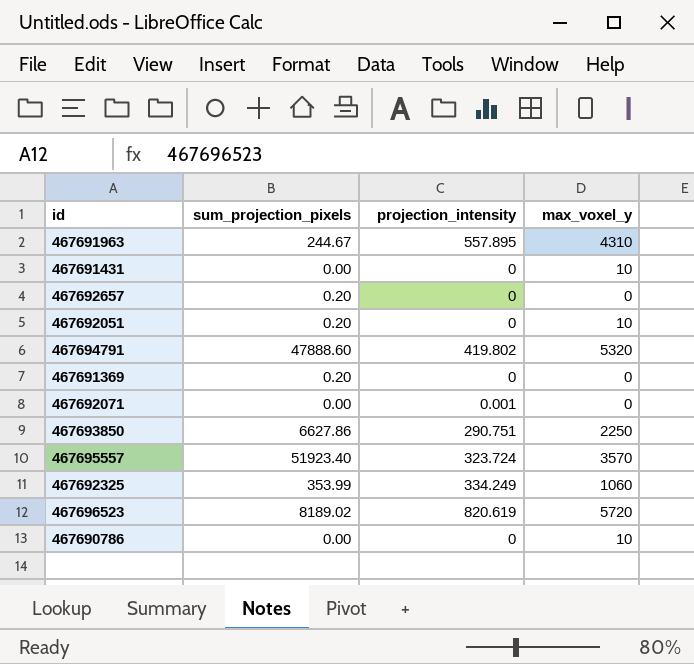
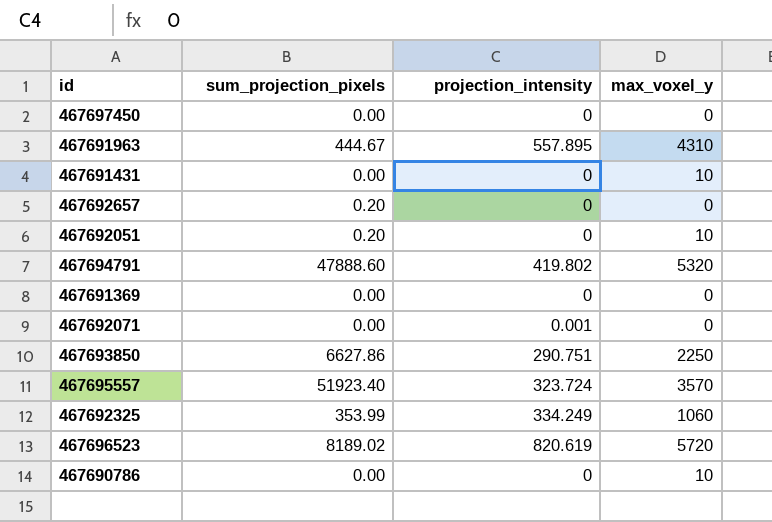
row 467697450: none -> 0.00 | 0 | 0
467691963 | sum_projection_pixels: 244.67 -> 444.67
467691369 | sum_projection_pixels: 0.20 -> 0.00

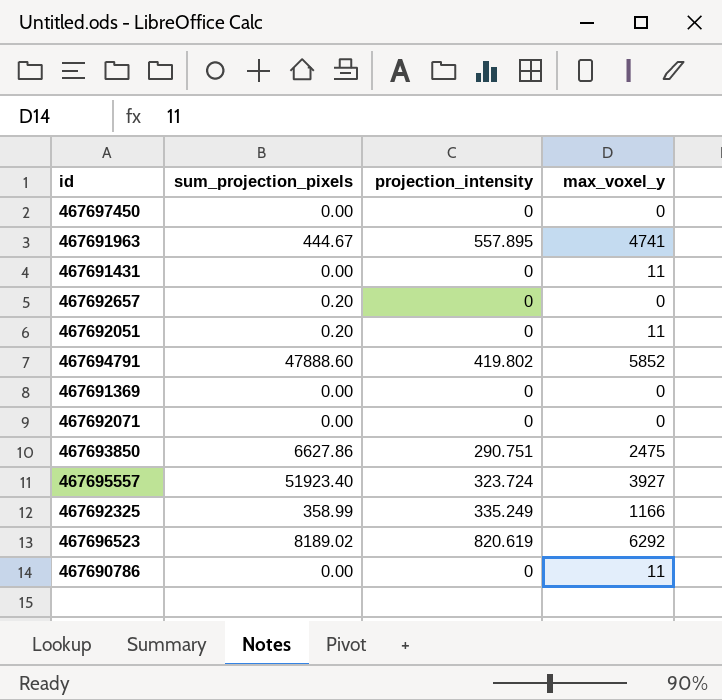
467691963 | max_voxel_y: 4310 -> 4741
467691431 | max_voxel_y: 10 -> 11
467692051 | max_voxel_y: 10 -> 11
467694791 | max_voxel_y: 5320 -> 5852
467692071 | projection_intensity: 0.001 -> 0
467693850 | max_voxel_y: 2250 -> 2475
467695557 | max_voxel_y: 3570 -> 3927
467692325 | sum_projection_pixels: 353.99 -> 358.99
467692325 | projection_intensity: 334.249 -> 335.249
467692325 | max_voxel_y: 1060 -> 1166
467696523 | max_voxel_y: 5720 -> 6292
467690786 | max_voxel_y: 10 -> 11

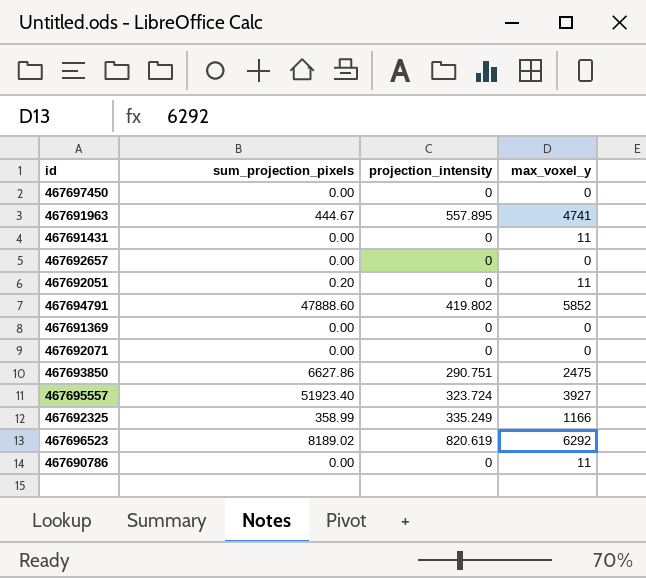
467692657 | sum_projection_pixels: 0.20 -> 0.00

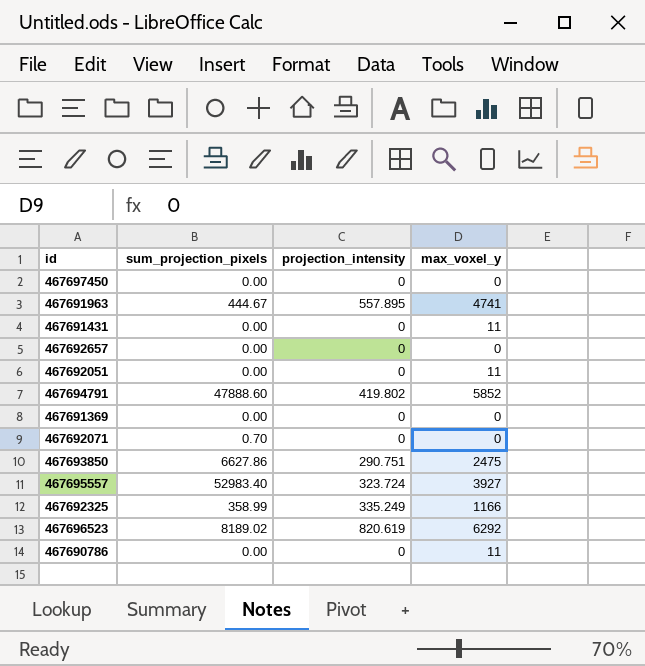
467692051 | sum_projection_pixels: 0.20 -> 0.00
467692071 | sum_projection_pixels: 0.00 -> 0.70
467695557 | sum_projection_pixels: 51923.40 -> 52983.40

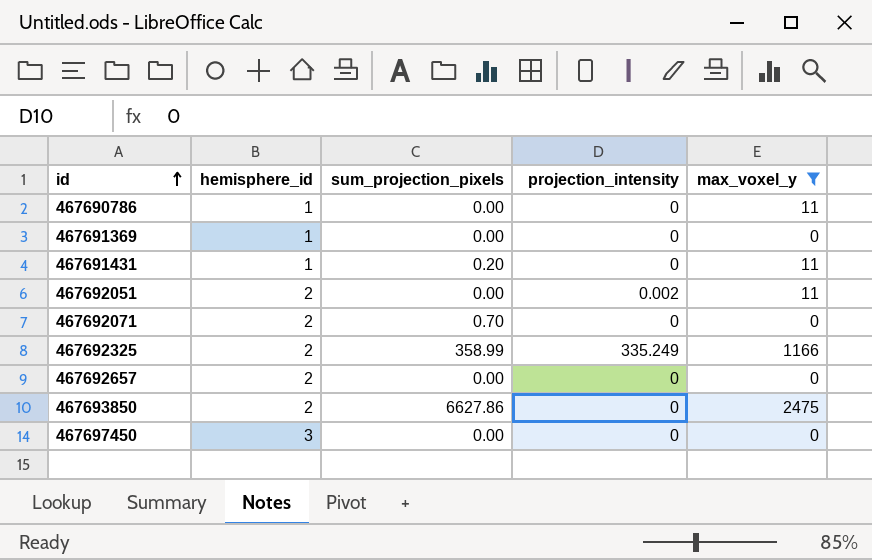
filter: none -> max_voxel_y <= 2475
row order: none -> id ascending
column hemisphere_id | position: none -> 2
467691431 | sum_projection_pixels: 0.00 -> 0.20
467692051 | projection_intensity: 0 -> 0.002
467693850 | projection_intensity: 290.751 -> 0

